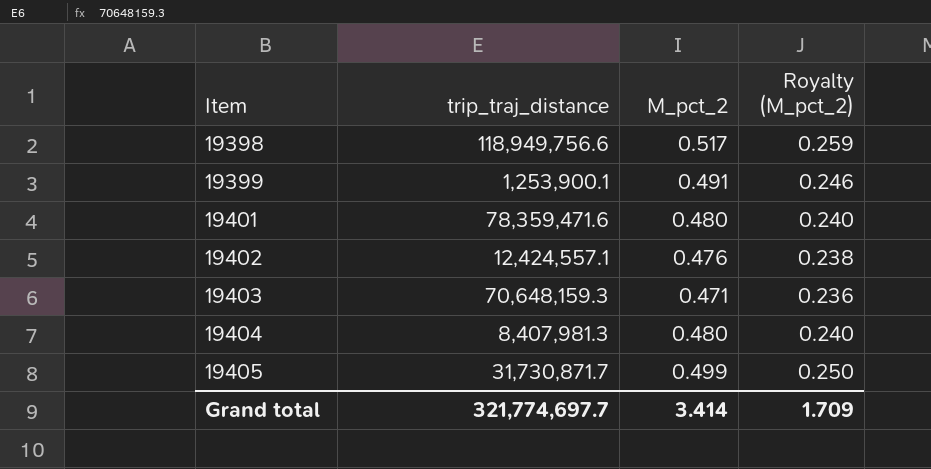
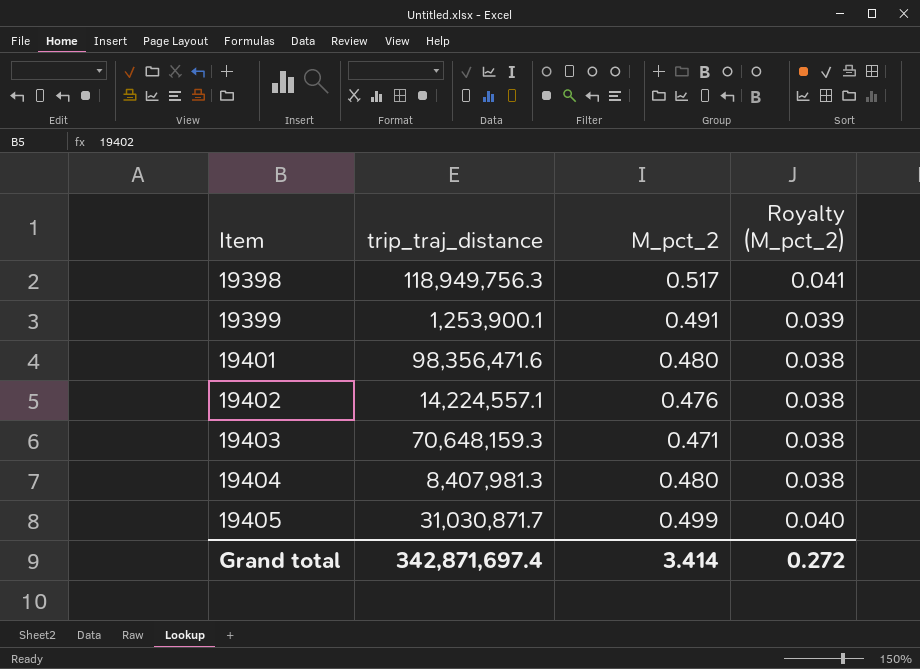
column Royalty (M_pct_2) | formula: [M_pct_2] * 0.5 -> [M_pct_2] * 0.08
19398 | trip_traj_distance: 118,949,756.6 -> 118,949,756.3
19401 | trip_traj_distance: 78,359,471.6 -> 98,356,471.6
19402 | trip_traj_distance: 12,424,557.1 -> 14,224,557.1
19405 | trip_traj_distance: 31,730,871.7 -> 31,030,871.7
Grand total | trip_traj_distance: 321,774,697.7 -> 342,871,697.4
Grand total | Royalty (M_pct_2): 1.709 -> 0.272

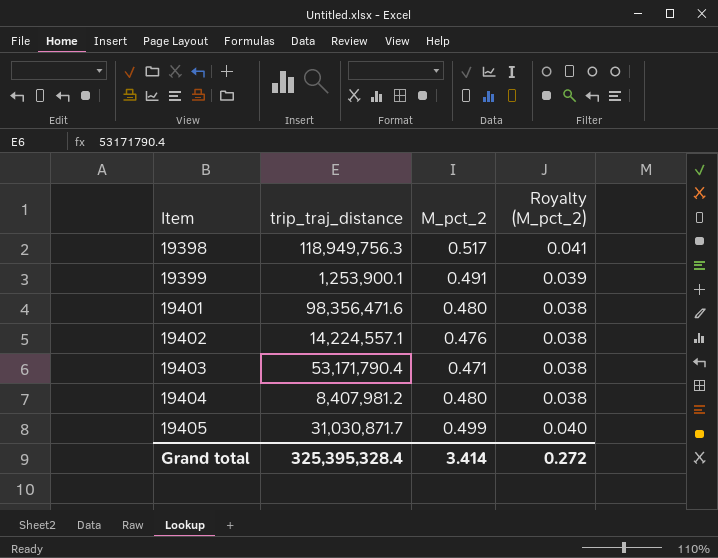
19403 | trip_traj_distance: 70,648,159.3 -> 53,171,790.4
19404 | trip_traj_distance: 8,407,981.3 -> 8,407,981.2
Grand total | trip_traj_distance: 342,871,697.4 -> 325,395,328.4

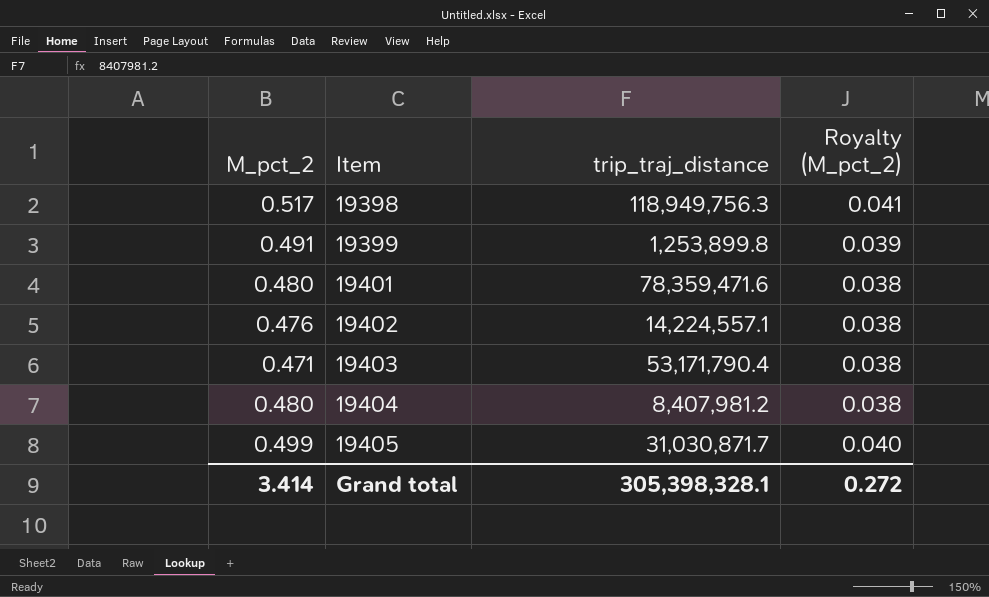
column M_pct_2 | position: 3 -> 1
19399 | trip_traj_distance: 1,253,900.1 -> 1,253,899.8
19401 | trip_traj_distance: 98,356,471.6 -> 78,359,471.6
Grand total | trip_traj_distance: 325,395,328.4 -> 305,398,328.1

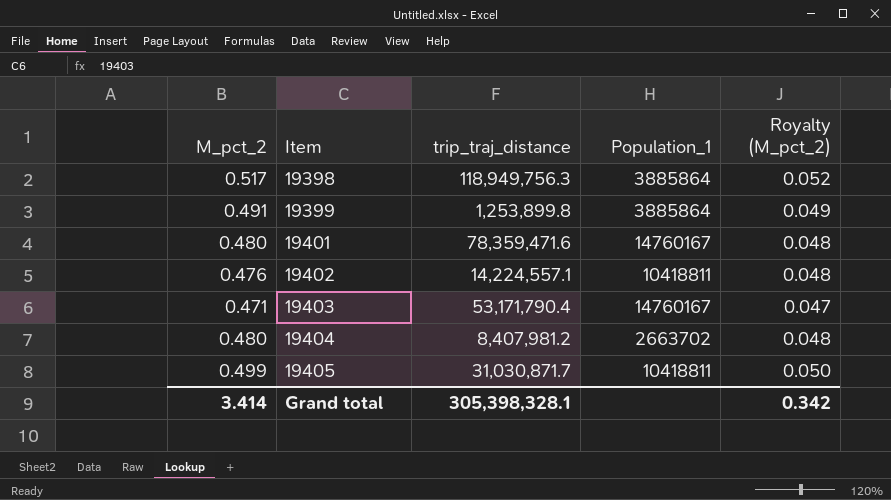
column Population_1 | position: none -> 4
column Royalty (M_pct_2) | formula: [M_pct_2] * 0.08 -> [M_pct_2] * 0.1
Grand total | Royalty (M_pct_2): 0.272 -> 0.342

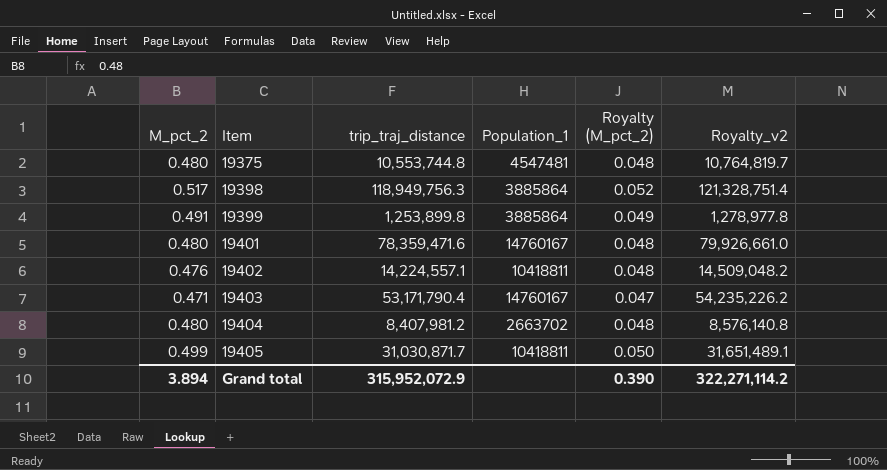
column Royalty_v2 | formula: none -> [trip_traj_distance] * 1.02
row 19375: none -> 0.480 | 10,553,744.8 | 4547481 | 0.048 | 10,764,819.7
Grand total | M_pct_2: 3.414 -> 3.894
Grand total | trip_traj_distance: 305,398,328.1 -> 315,952,072.9
Grand total | Royalty (M_pct_2): 0.342 -> 0.390

